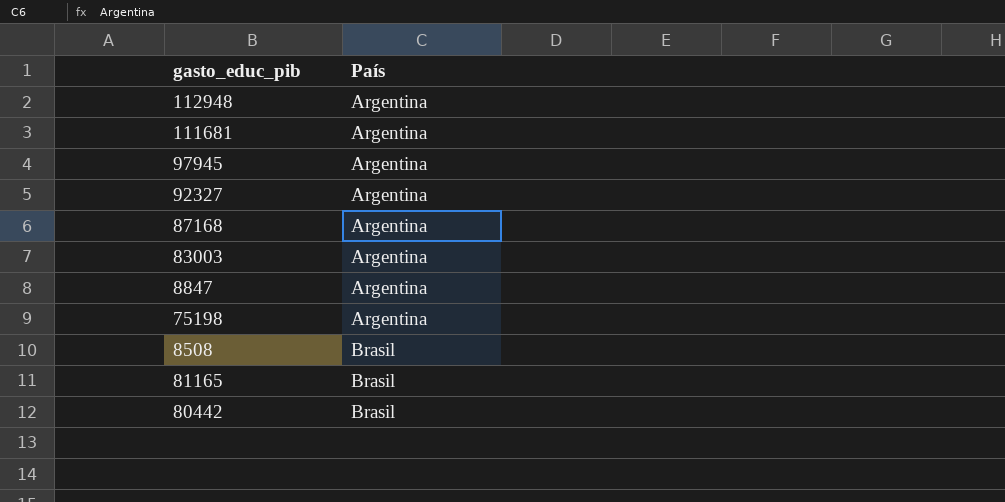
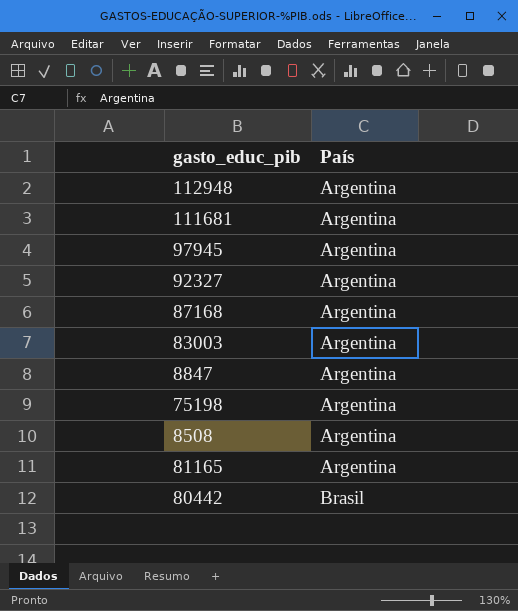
8508 | País: Brasil -> Argentina
81165 | País: Brasil -> Argentina

